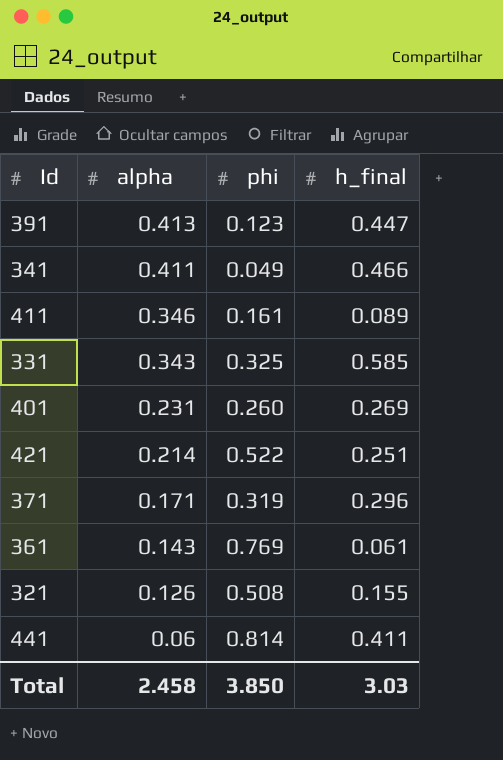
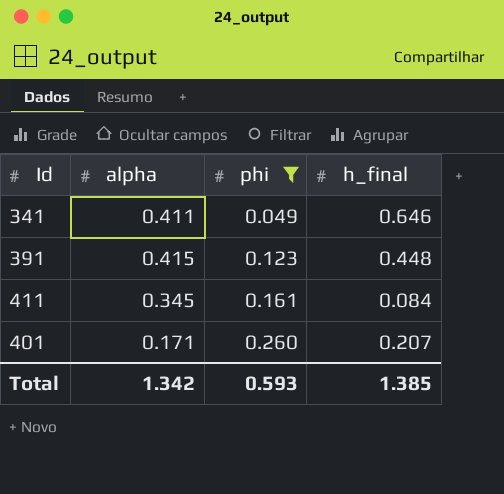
filter: none -> phi <= 0.260
row order: alpha descending -> phi ascending
341 | h_final: 0.466 -> 0.646
391 | alpha: 0.413 -> 0.415
391 | h_final: 0.447 -> 0.448
411 | alpha: 0.346 -> 0.345
411 | h_final: 0.089 -> 0.084
401 | alpha: 0.231 -> 0.171
401 | h_final: 0.269 -> 0.207
Total | alpha: 2.458 -> 1.342
Total | phi: 3.850 -> 0.593
Total | h_final: 3.03 -> 1.385

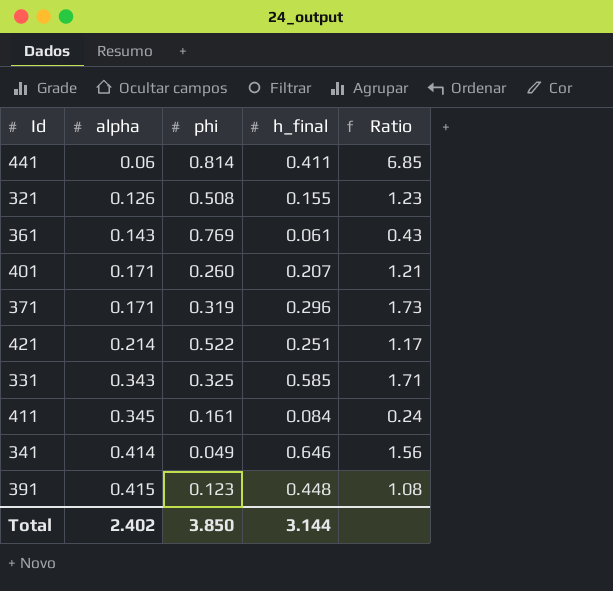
filter: phi <= 0.260 -> none
row order: phi ascending -> alpha ascending
column Ratio | formula: none -> [h_final] / [alpha]
341 | alpha: 0.411 -> 0.414
Total | alpha: 1.342 -> 2.402
Total | phi: 0.593 -> 3.850
Total | h_final: 1.385 -> 3.144

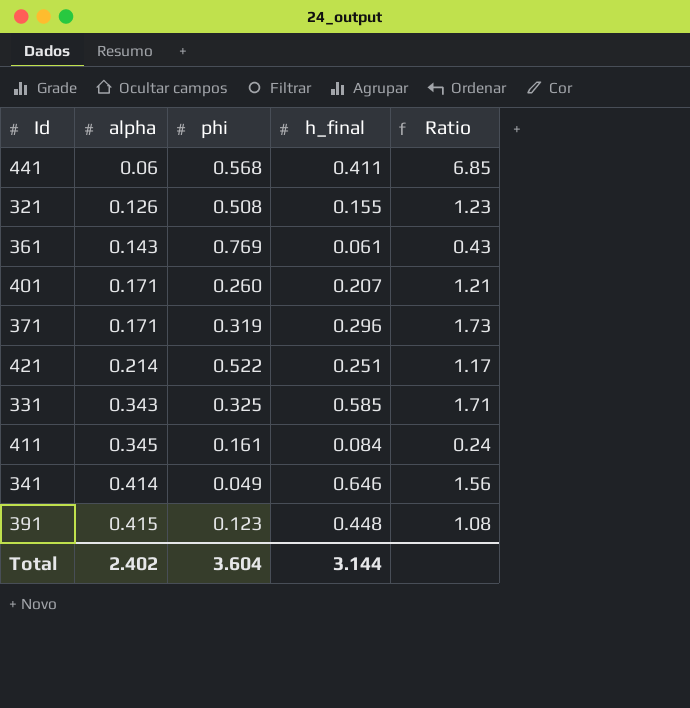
441 | phi: 0.814 -> 0.568
Total | phi: 3.850 -> 3.604

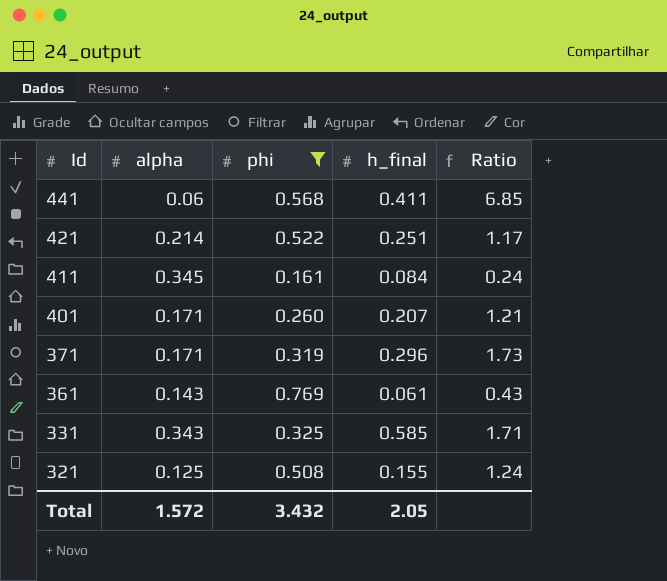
filter: none -> phi >= 0.161
row order: alpha ascending -> Id descending
321 | alpha: 0.126 -> 0.125
321 | Ratio: 1.23 -> 1.24
Total | alpha: 2.402 -> 1.572
Total | phi: 3.604 -> 3.432
Total | h_final: 3.144 -> 2.05

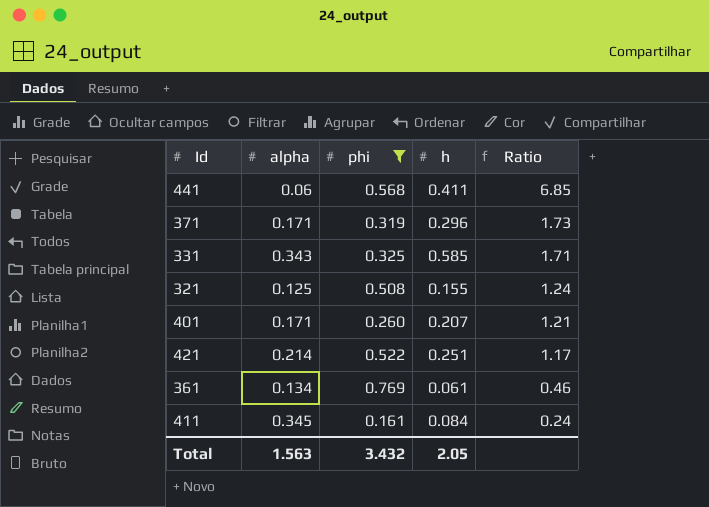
row order: Id descending -> Ratio descending
column name: h_final -> h
361 | alpha: 0.143 -> 0.134
361 | Ratio: 0.43 -> 0.46
Total | alpha: 1.572 -> 1.563

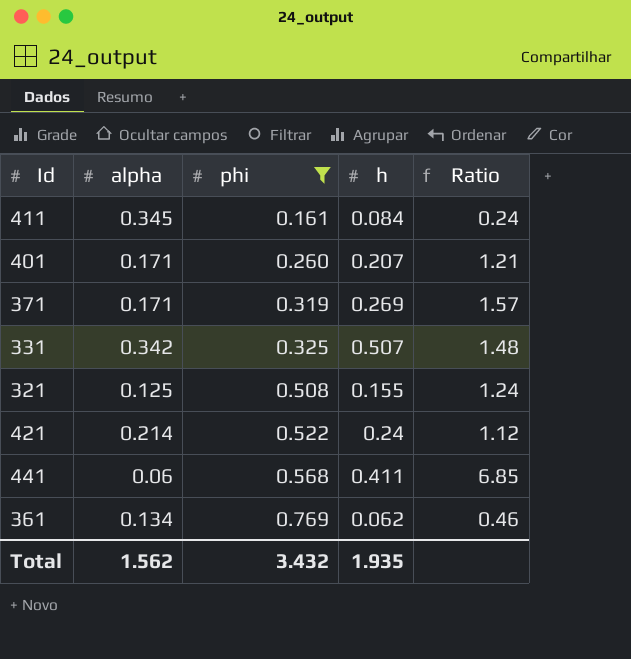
row order: Ratio descending -> phi ascending
371 | h: 0.296 -> 0.269
371 | Ratio: 1.73 -> 1.57
331 | alpha: 0.343 -> 0.342
331 | h: 0.585 -> 0.507
331 | Ratio: 1.71 -> 1.48
421 | h: 0.251 -> 0.24
421 | Ratio: 1.17 -> 1.12
361 | h: 0.061 -> 0.062
Total | alpha: 1.563 -> 1.562
Total | h: 2.05 -> 1.935

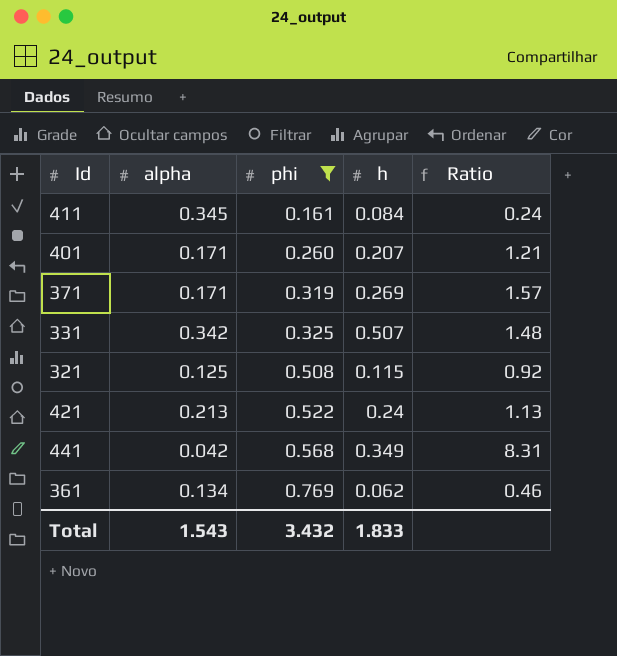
321 | h: 0.155 -> 0.115
321 | Ratio: 1.24 -> 0.92
421 | alpha: 0.214 -> 0.213
421 | Ratio: 1.12 -> 1.13
441 | alpha: 0.06 -> 0.042
441 | h: 0.411 -> 0.349
441 | Ratio: 6.85 -> 8.31
Total | alpha: 1.562 -> 1.543
Total | h: 1.935 -> 1.833

